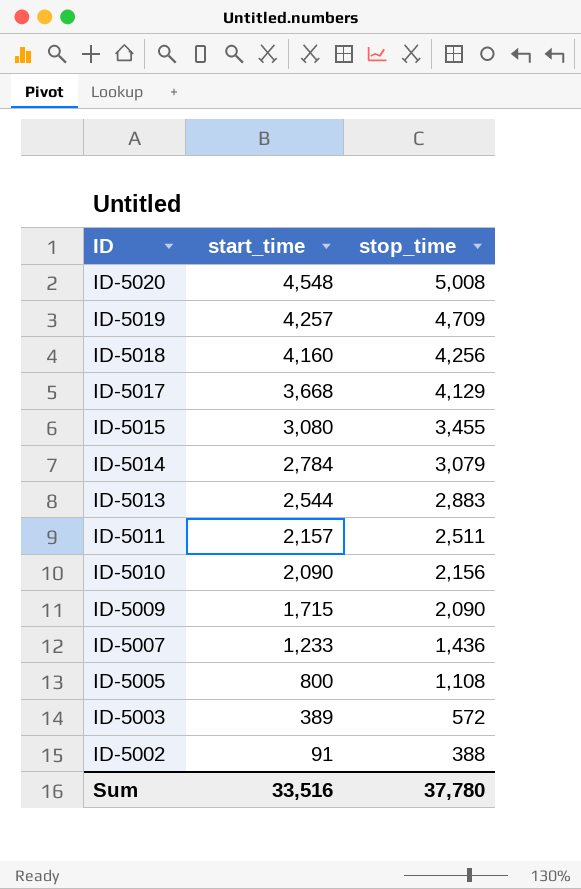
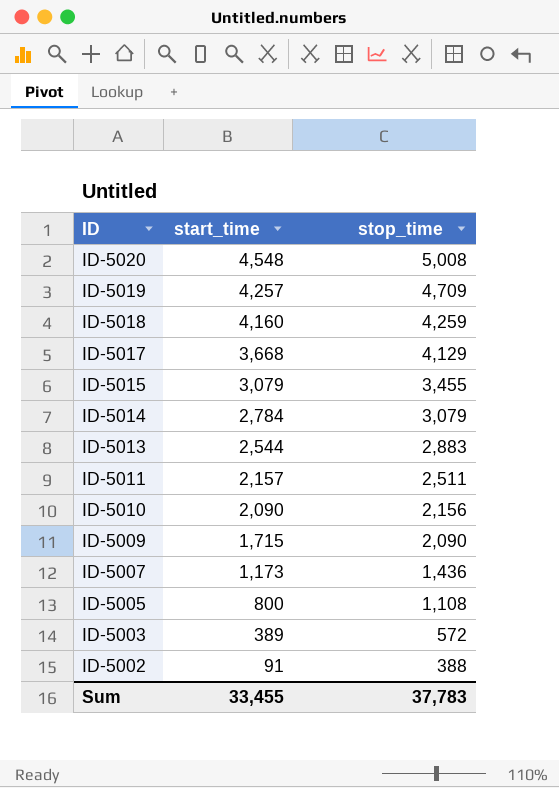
ID-5018 | stop_time: 4,256 -> 4,259
ID-5015 | start_time: 3,080 -> 3,079
ID-5007 | start_time: 1,233 -> 1,173
Sum | start_time: 33,516 -> 33,455
Sum | stop_time: 37,780 -> 37,783

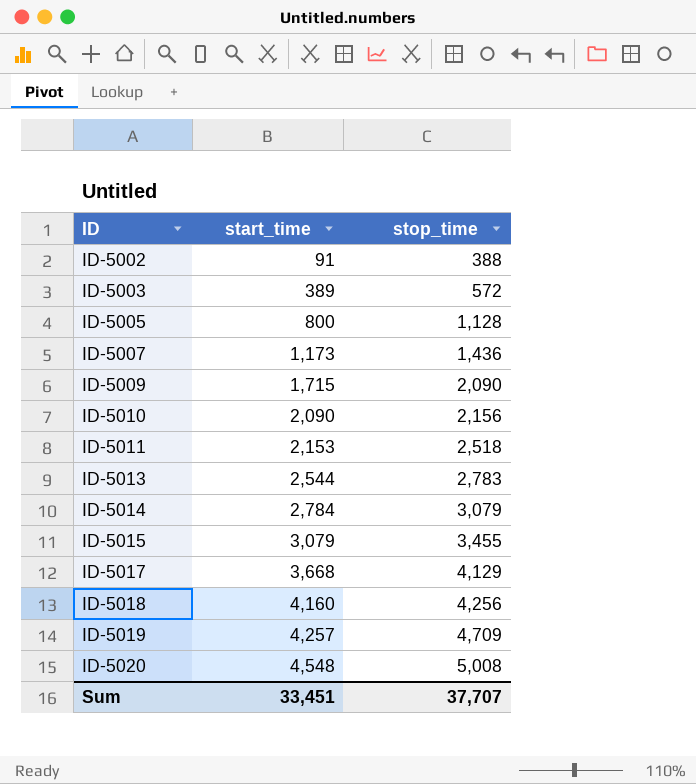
row order: ID descending -> ID ascending
ID-5005 | stop_time: 1,108 -> 1,128
ID-5011 | start_time: 2,157 -> 2,153
ID-5011 | stop_time: 2,511 -> 2,518
ID-5013 | stop_time: 2,883 -> 2,783
ID-5018 | stop_time: 4,259 -> 4,256
Sum | start_time: 33,455 -> 33,451
Sum | stop_time: 37,783 -> 37,707

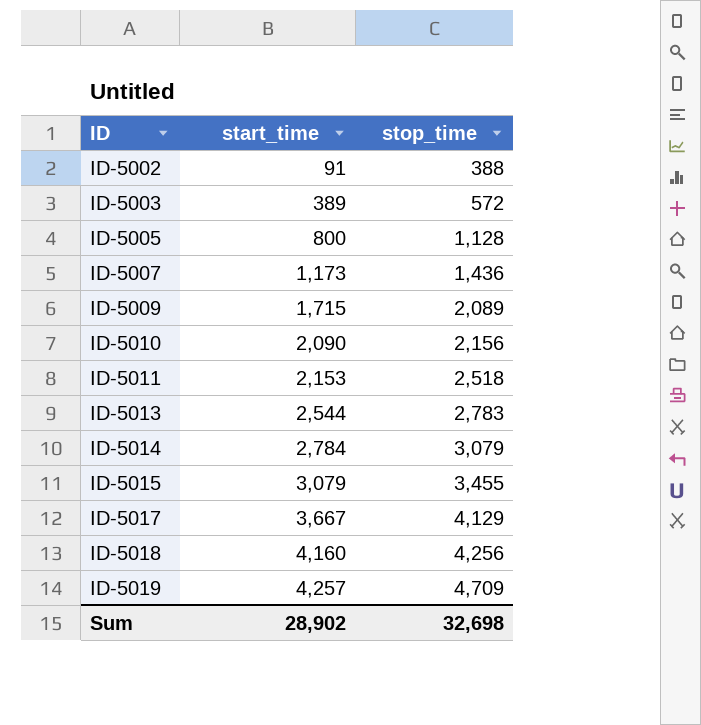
row ID-5020: 4,548 | 5,008 -> none
ID-5009 | stop_time: 2,090 -> 2,089
ID-5017 | start_time: 3,668 -> 3,667
Sum | start_time: 33,451 -> 28,902
Sum | stop_time: 37,707 -> 32,698

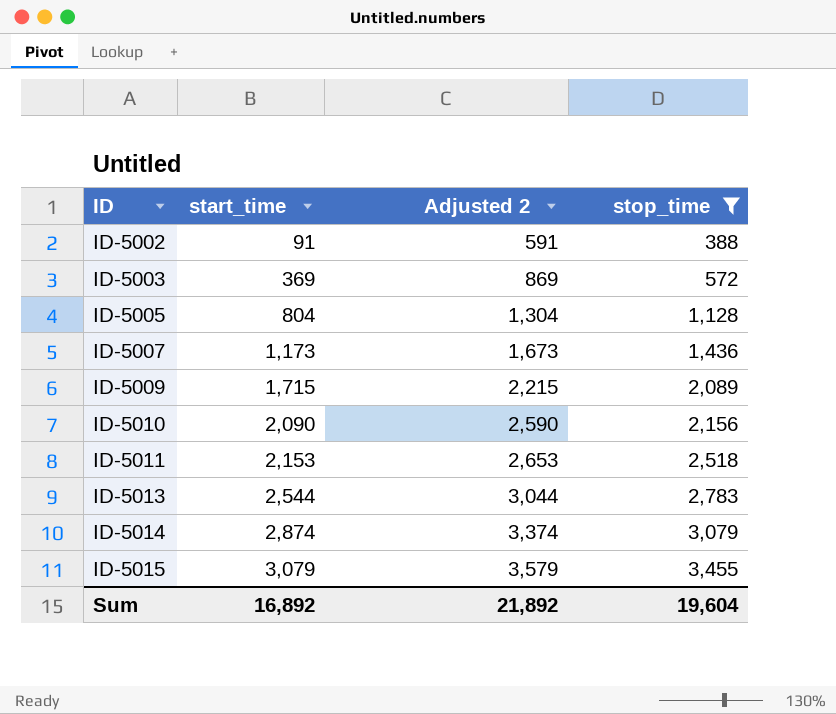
filter: none -> stop_time <= 3,455
column Adjusted 2 | formula: none -> [start_time] + 500
ID-5003 | start_time: 389 -> 369
ID-5005 | start_time: 800 -> 804
ID-5014 | start_time: 2,784 -> 2,874
Sum | start_time: 28,902 -> 16,892
Sum | stop_time: 32,698 -> 19,604

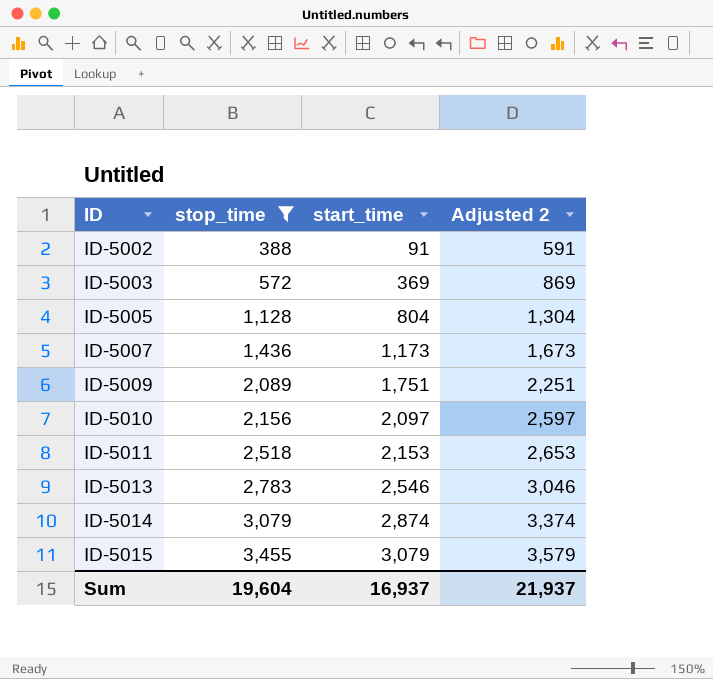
column stop_time | position: 4 -> 2
ID-5009 | start_time: 1,715 -> 1,751
ID-5009 | Adjusted 2: 2,215 -> 2,251
ID-5010 | start_time: 2,090 -> 2,097
ID-5010 | Adjusted 2: 2,590 -> 2,597
ID-5013 | start_time: 2,544 -> 2,546
ID-5013 | Adjusted 2: 3,044 -> 3,046
Sum | start_time: 16,892 -> 16,937
Sum | Adjusted 2: 21,892 -> 21,937

